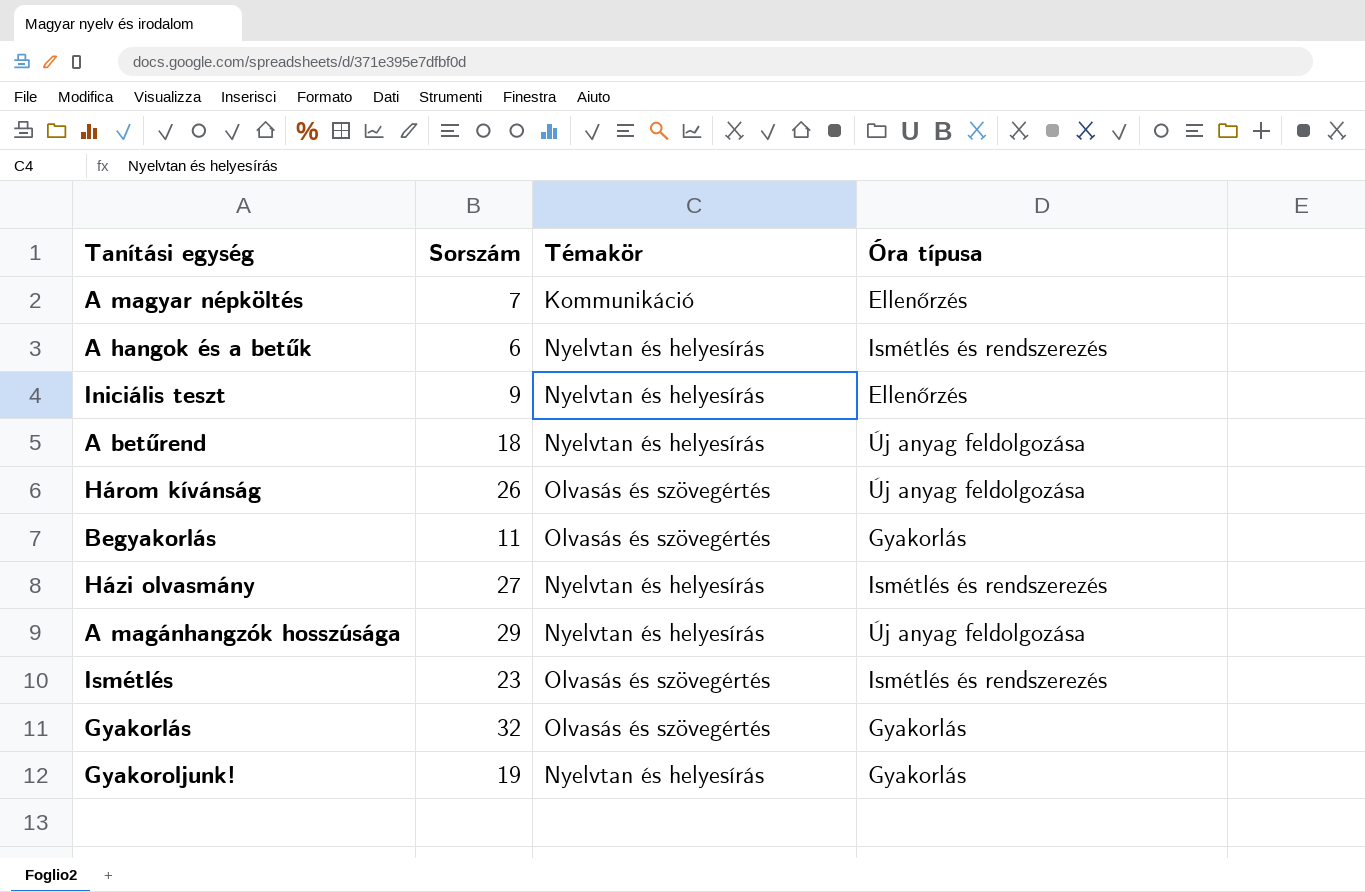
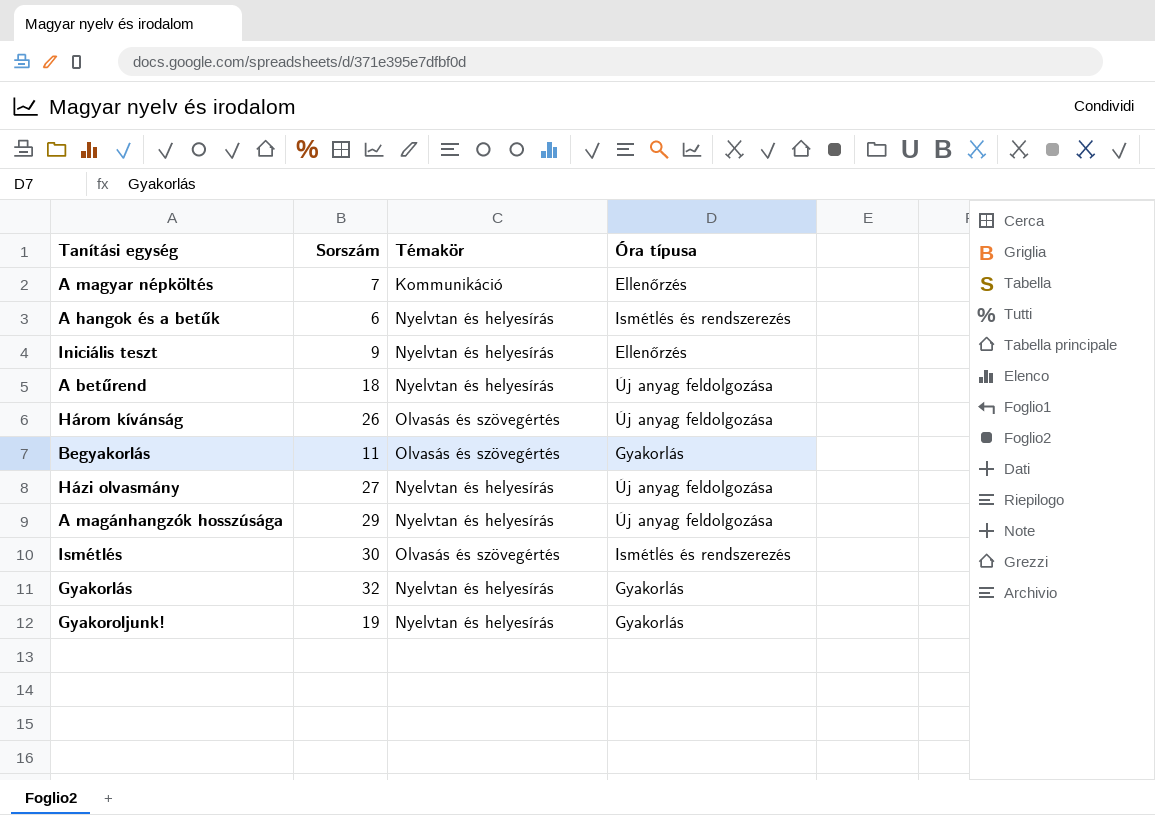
Házi olvasmány | Óra típusa: Ismétlés és rendszerezés -> Új anyag feldolgozása
Ismétlés | Sorszám: 23 -> 30
Gyakorlás | Témakör: Olvasás és szövegértés -> Nyelvtan és helyesírás

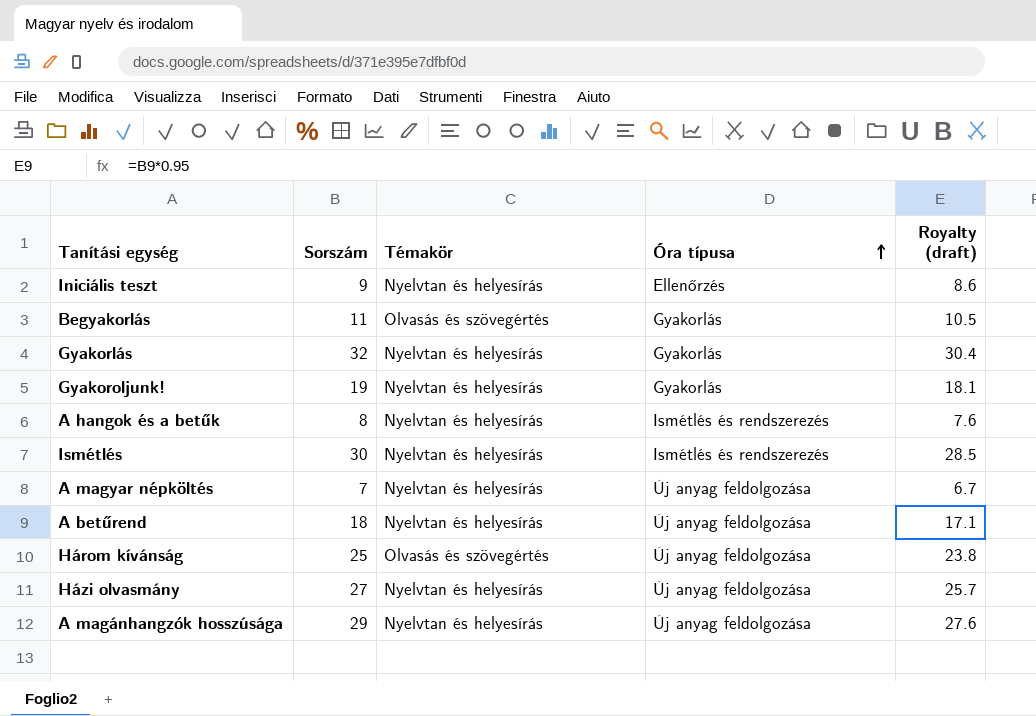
row order: none -> Óra típusa ascending
column Royalty (draft) | formula: none -> [Sorszám] * 0.95
A hangok és a betűk | Sorszám: 6 -> 8
Ismétlés | Témakör: Olvasás és szövegértés -> Nyelvtan és helyesírás
A magyar népköltés | Témakör: Kommunikáció -> Nyelvtan és helyesírás
A magyar népköltés | Óra típusa: Ellenőrzés -> Új anyag feldolgozása
Három kívánság | Sorszám: 26 -> 25

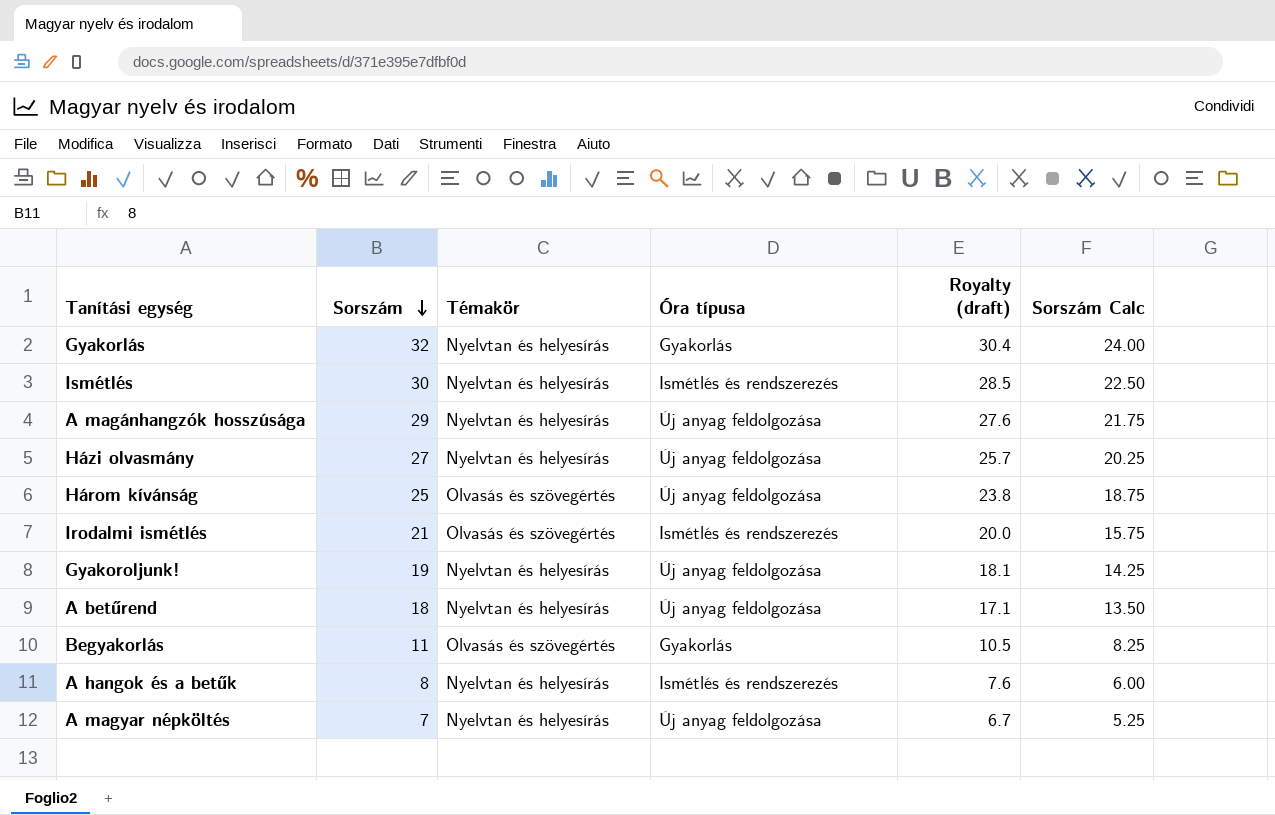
row order: Óra típusa ascending -> Sorszám descending
column Sorszám Calc | formula: none -> [Sorszám] * 0.75
row Iniciális teszt: 9 | Nyelvtan és helyesírás | Ellenőrzés | 8.6 -> none
row Irodalmi ismétlés: none -> 21 | Olvasás és szövegértés | Ismétlés és rendszerezés | 20.0 | 15.75
Gyakoroljunk! | Óra típusa: Gyakorlás -> Új anyag feldolgozása

